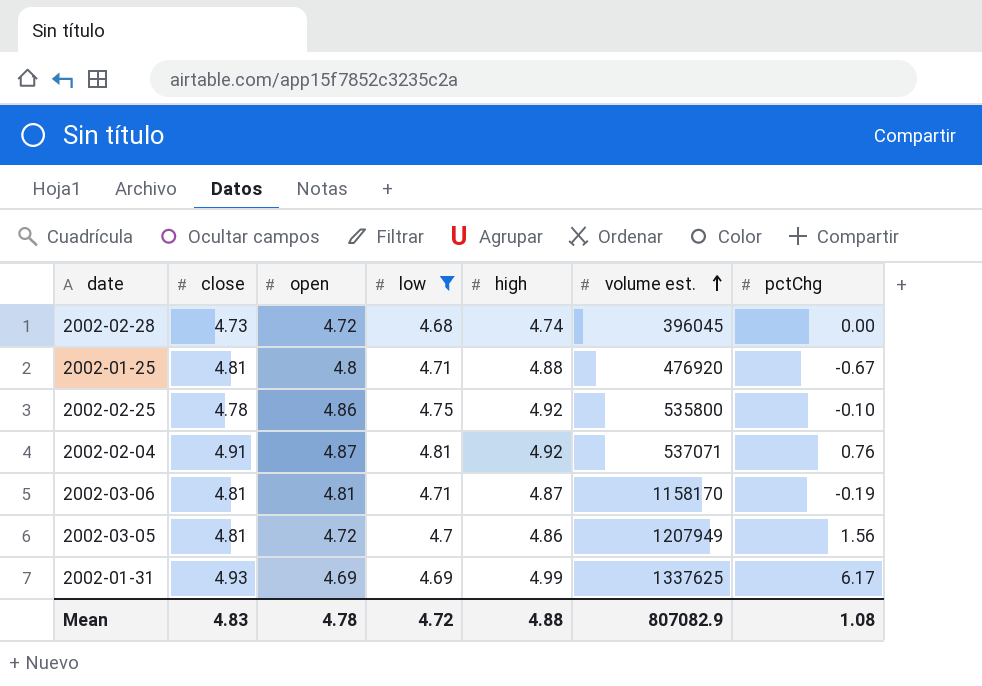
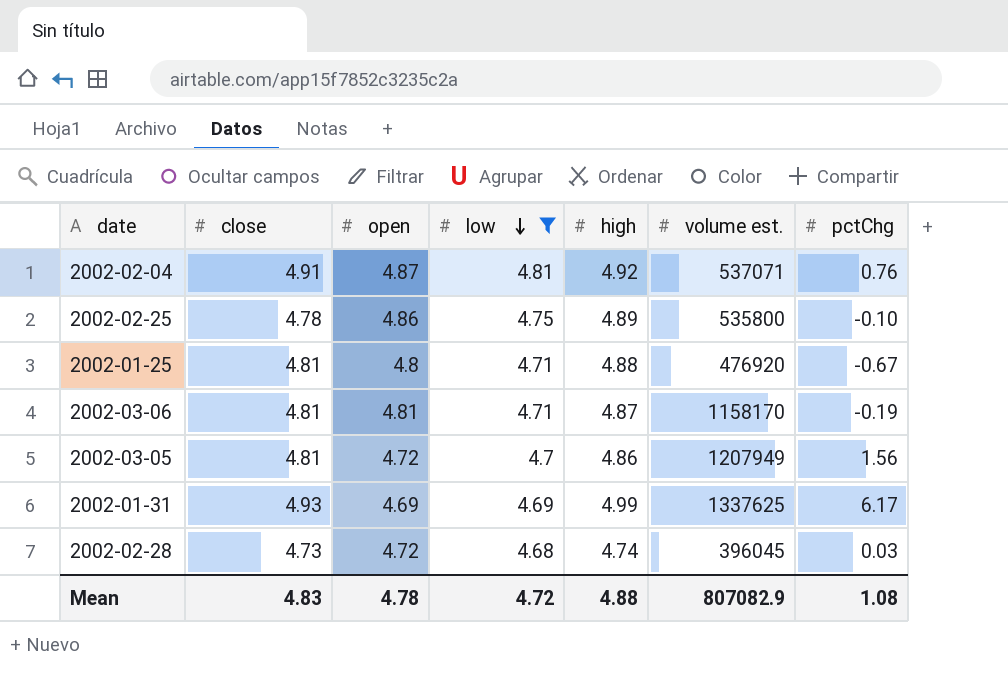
row order: volume est. ascending -> low descending
2002-02-25 | high: 4.92 -> 4.89
2002-02-28 | pctChg: 0.00 -> 0.03

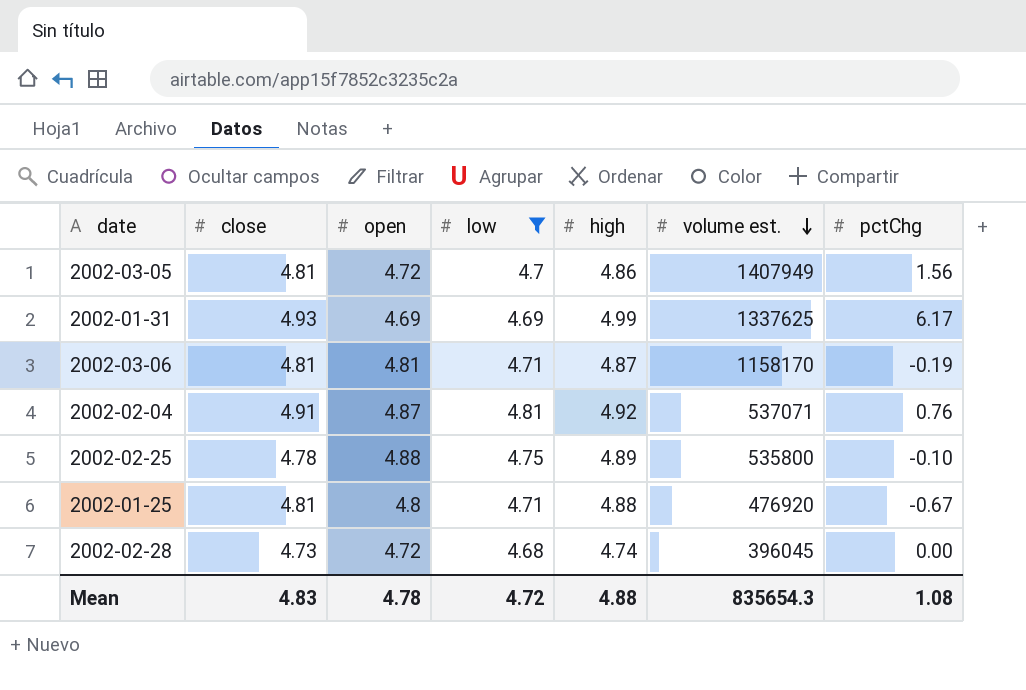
row order: low descending -> volume est. descending
2002-03-05 | volume est.: 1207949 -> 1407949
2002-02-25 | open: 4.86 -> 4.88
2002-02-28 | pctChg: 0.03 -> 0.00
Mean | volume est.: 807082.9 -> 835654.3

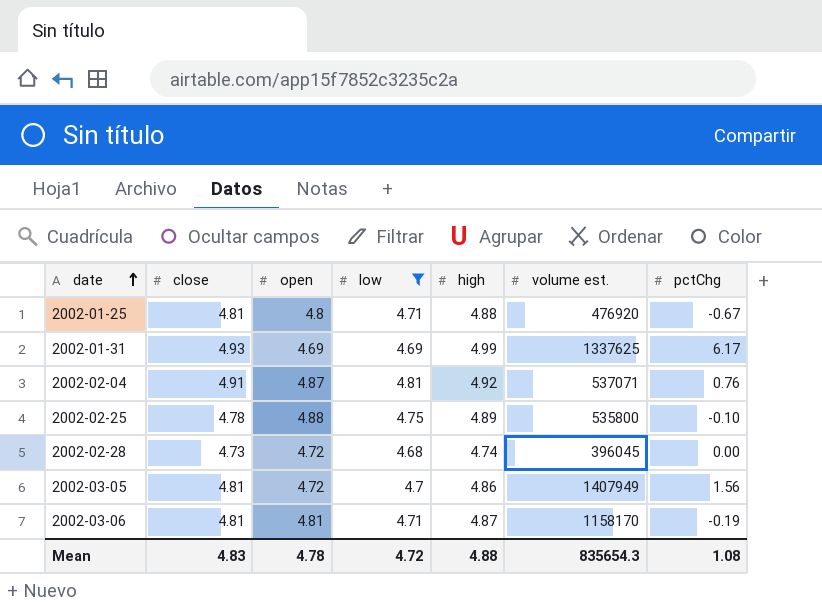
row order: volume est. descending -> date ascending

